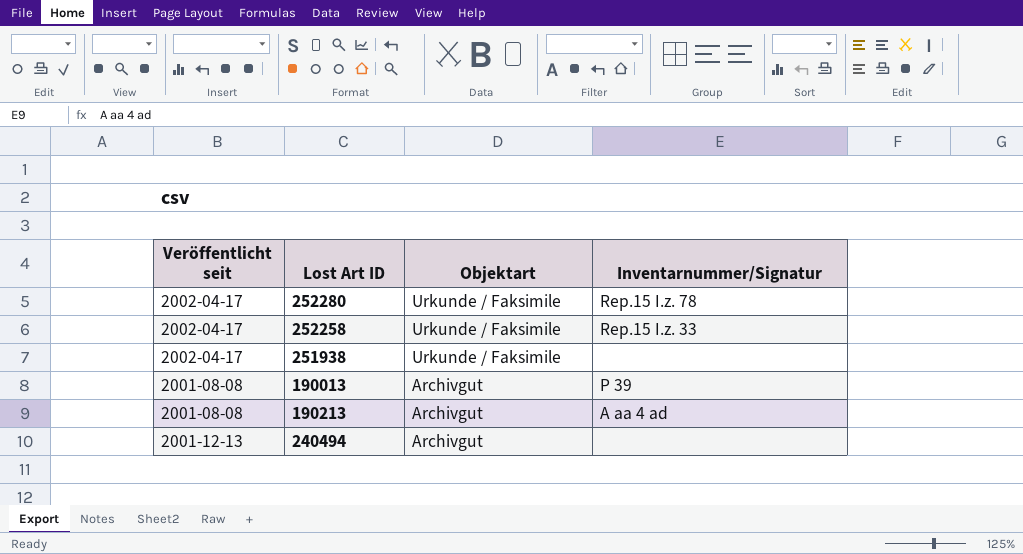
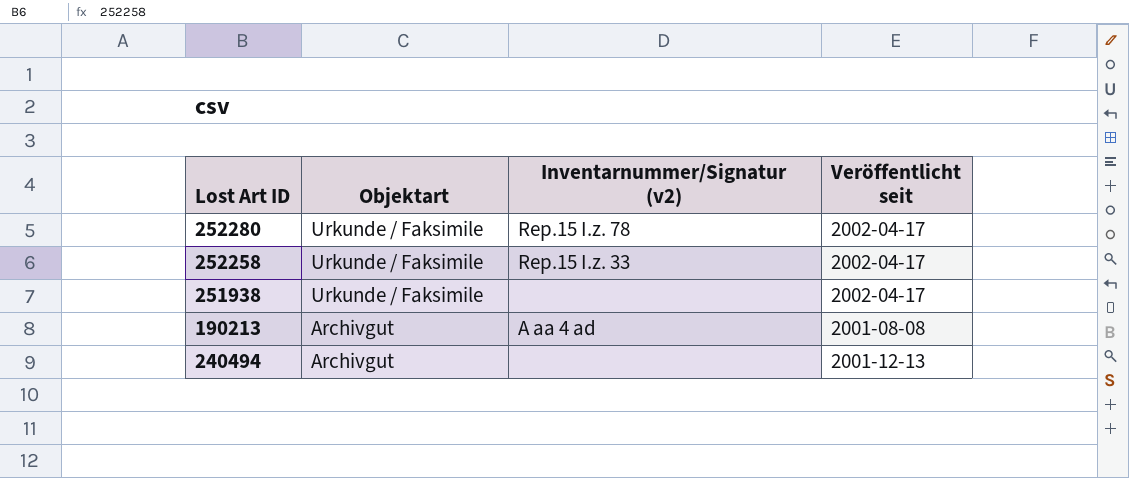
column name: Inventarnummer/Signatur -> Inventarnummer/Signatur (v2)
column Veröffentlicht seit | position: 1 -> 4
row 190013: 2001-08-08 | Archivgut | P 39 -> none

